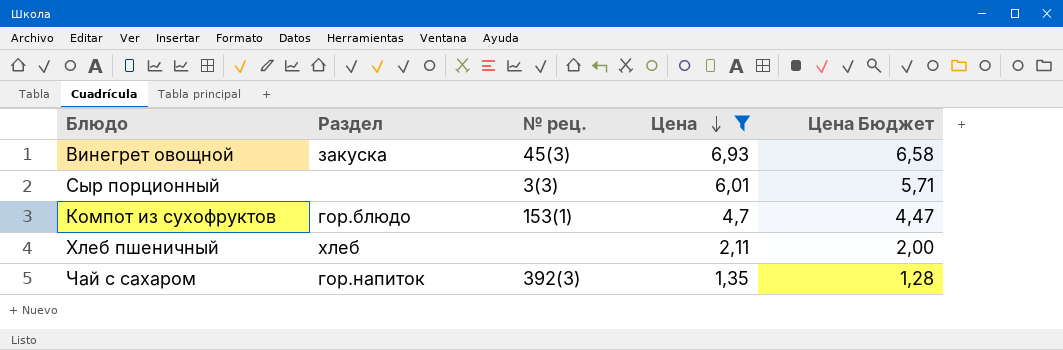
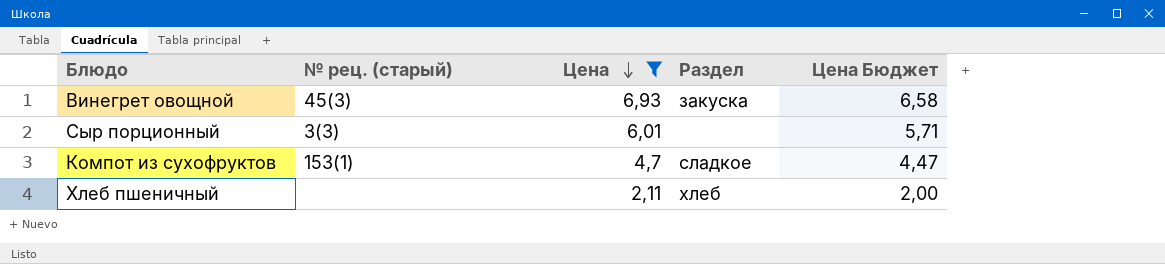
column name: № рец. -> № рец. (старый)
column Раздел | position: 2 -> 4
row Чай с сахаром: гор.напиток | 392(3) | 1,35 | 1,28 -> none
Компот из сухофруктов | Раздел: гор.блюдо -> сладкое

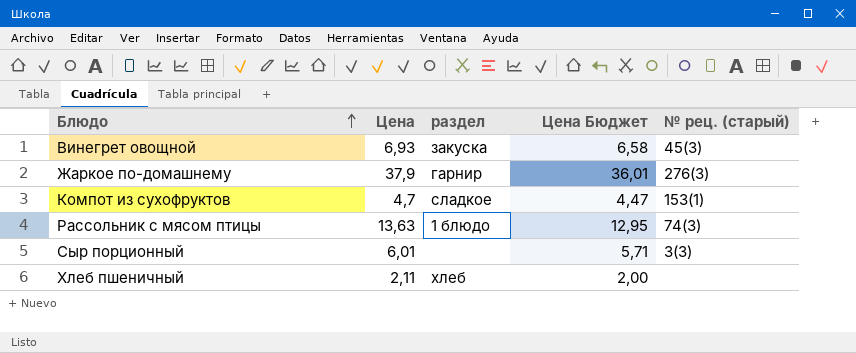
filter: Цена <= 6,93 -> none
row order: Цена descending -> Блюдо ascending
column name: Раздел -> раздел
column № рец. (старый) | position: 2 -> 5

